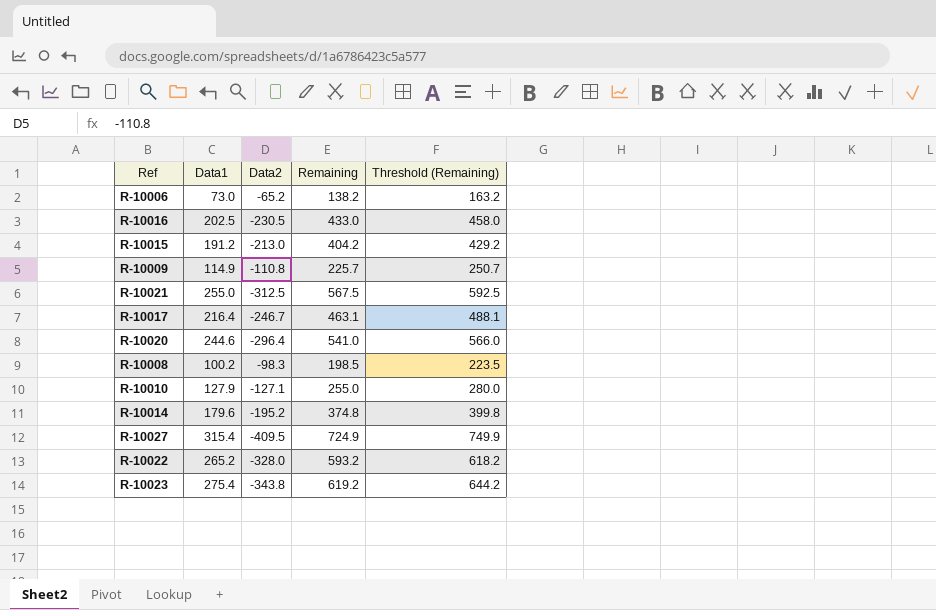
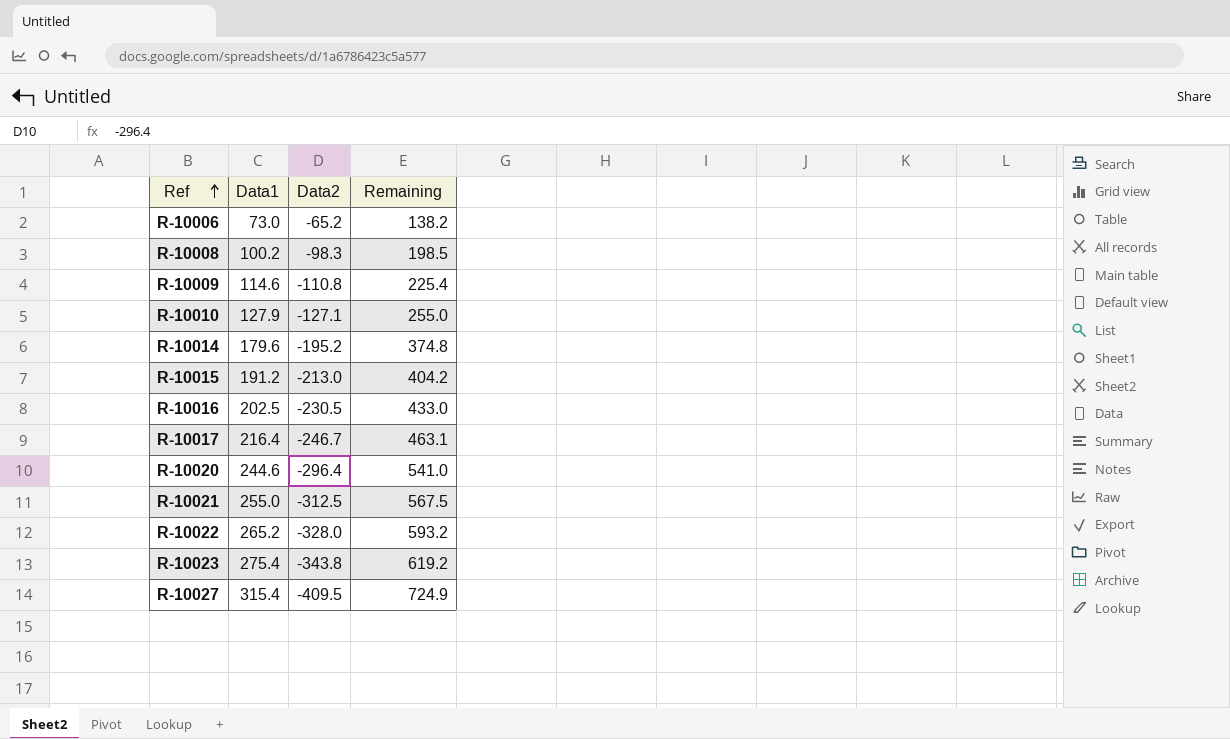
row order: none -> Ref ascending
column Threshold (Remaining) | formula: [Remaining] + 25 -> none
R-10009 | Data1: 114.9 -> 114.6
R-10009 | Remaining: 225.7 -> 225.4

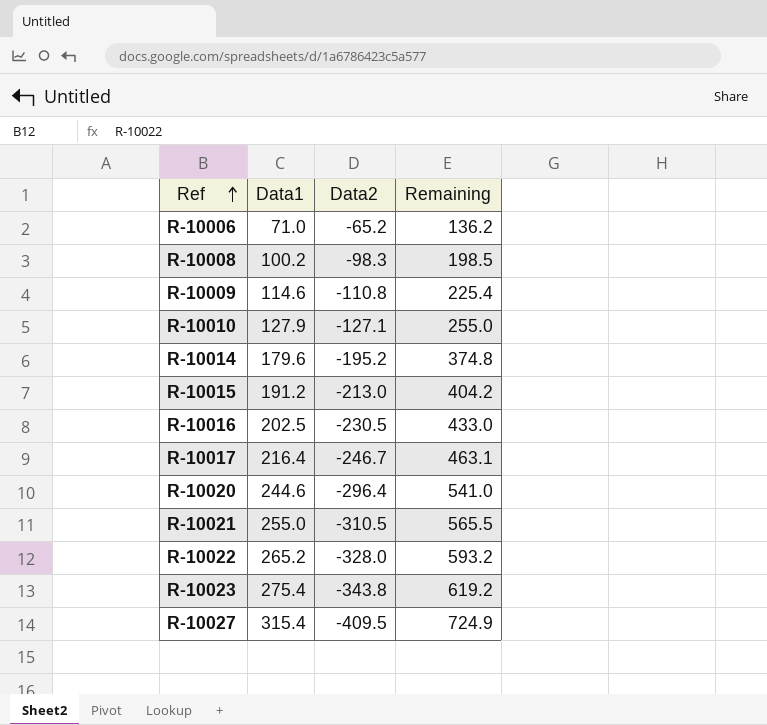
R-10006 | Data1: 73.0 -> 71.0
R-10006 | Remaining: 138.2 -> 136.2
R-10021 | Data2: -312.5 -> -310.5
R-10021 | Remaining: 567.5 -> 565.5

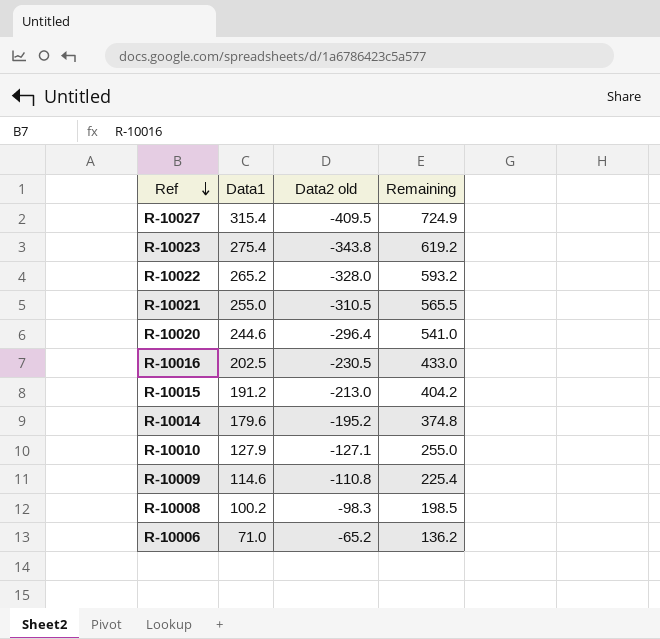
row order: Ref ascending -> Ref descending
column name: Data2 -> Data2 old
row R-10017: 216.4 | -246.7 | 463.1 -> none

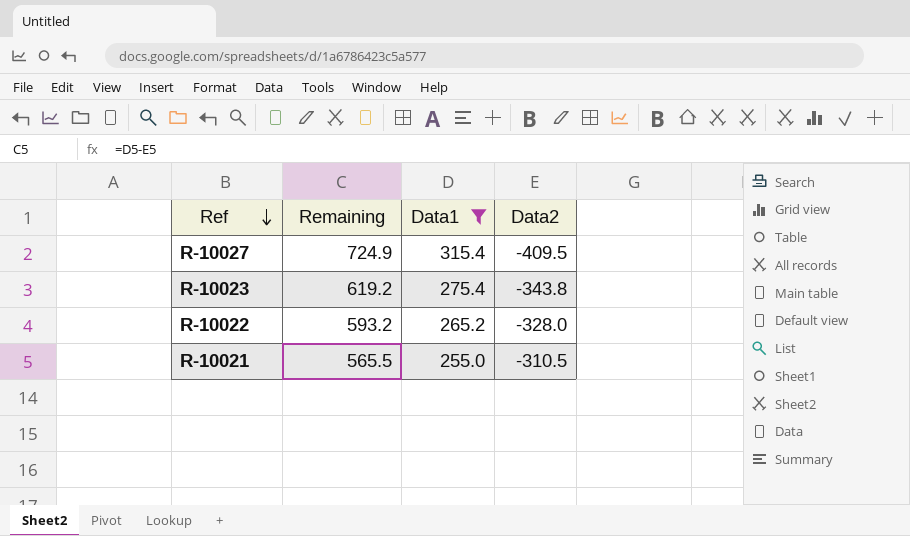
filter: none -> Data1 >= 255.0
column Remaining | position: 4 -> 2
column name: Data2 old -> Data2

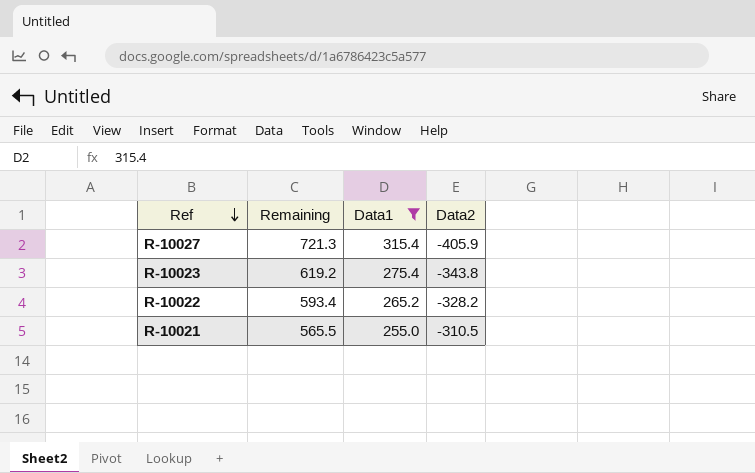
R-10027 | Remaining: 724.9 -> 721.3
R-10027 | Data2: -409.5 -> -405.9
R-10022 | Remaining: 593.2 -> 593.4
R-10022 | Data2: -328.0 -> -328.2

